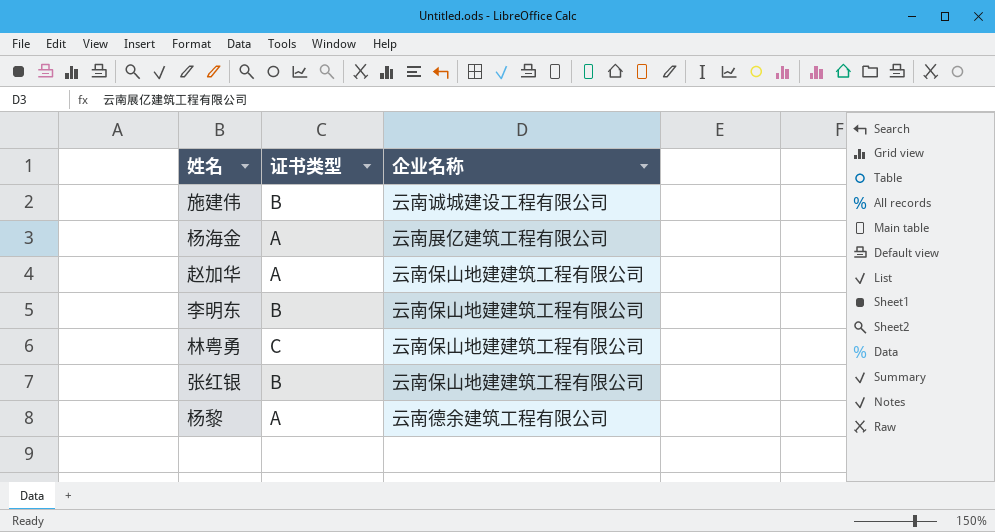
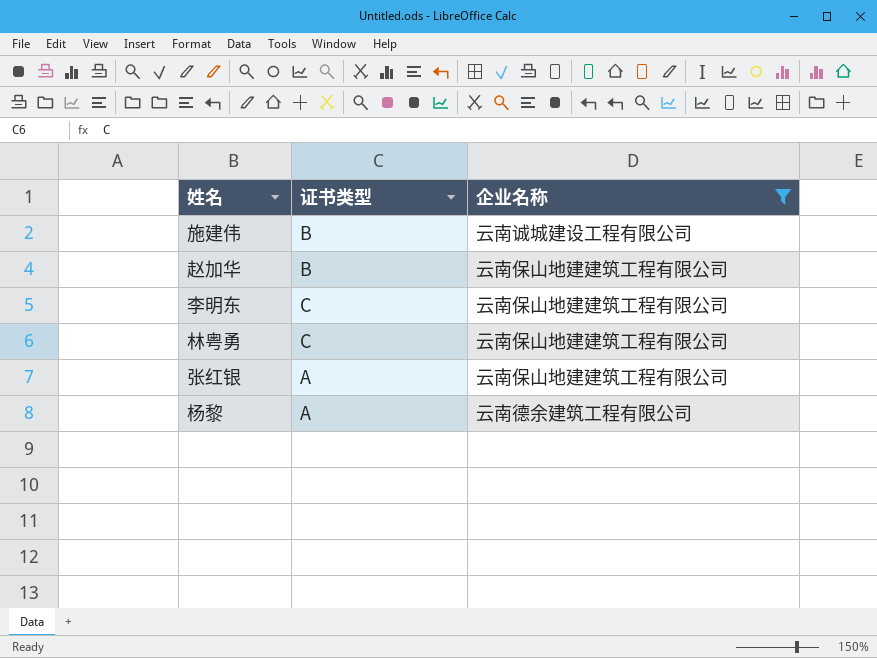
filter: none -> 企业名称 != 云南展亿建筑工程有限公司
赵加华 | 证书类型: A -> B
李明东 | 证书类型: B -> C
张红银 | 证书类型: B -> A

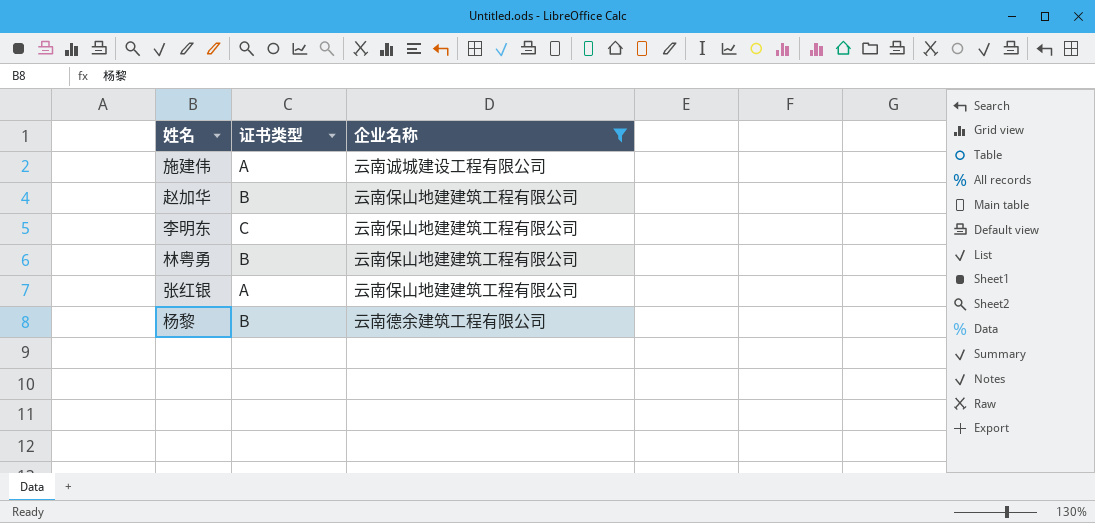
施建伟 | 证书类型: B -> A
林粤勇 | 证书类型: C -> B
杨黎 | 证书类型: A -> B

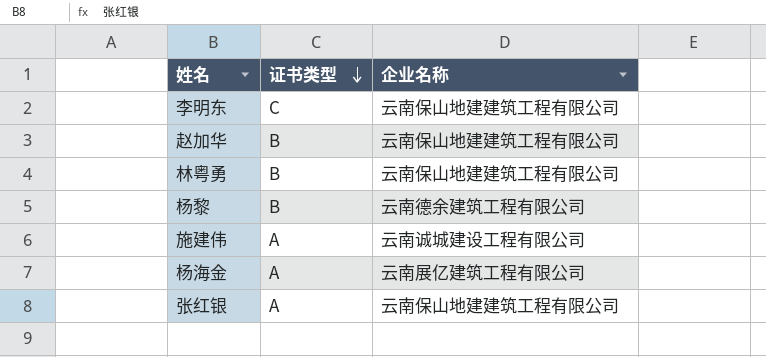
filter: 企业名称 != 云南展亿建筑工程有限公司 -> none
row order: none -> 证书类型 descending

